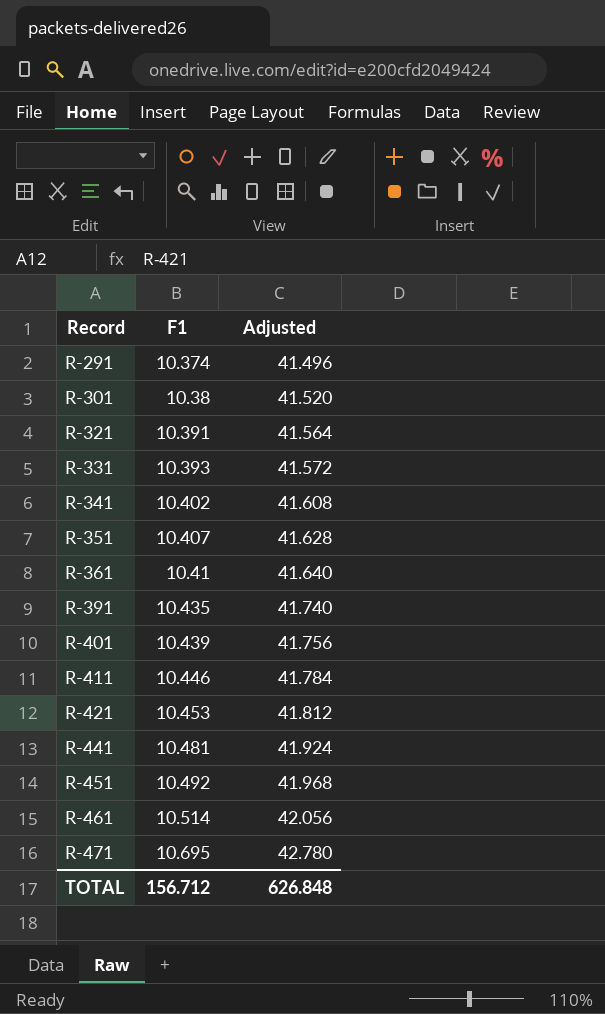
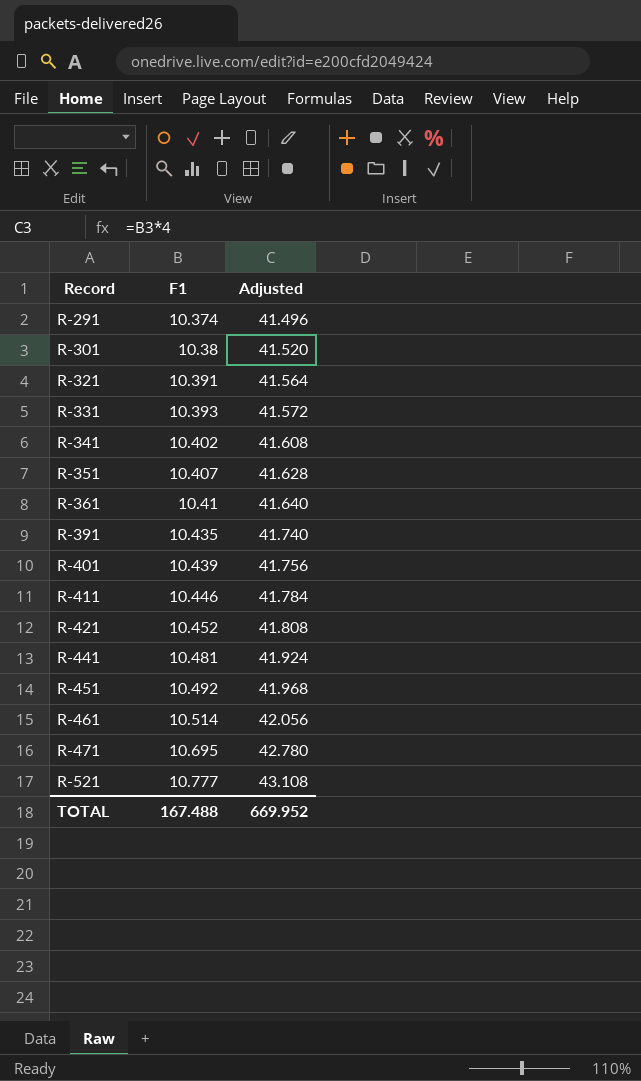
R-421 | F1: 10.453 -> 10.452
R-421 | Adjusted: 41.812 -> 41.808
row R-521: none -> 10.777 | 43.108
TOTAL | F1: 156.712 -> 167.488
TOTAL | Adjusted: 626.848 -> 669.952

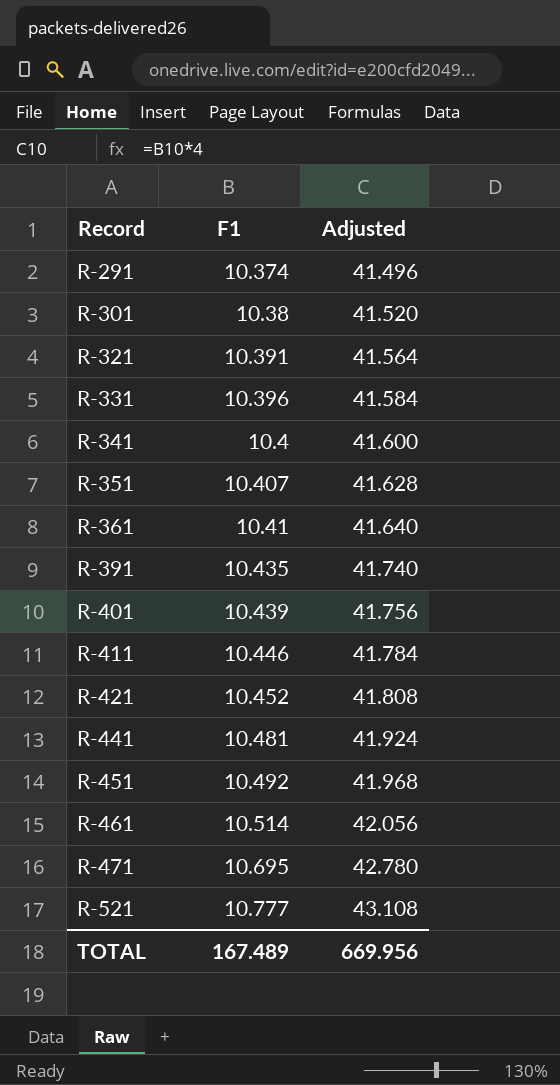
R-331 | F1: 10.393 -> 10.396
R-331 | Adjusted: 41.572 -> 41.584
R-341 | F1: 10.402 -> 10.4
R-341 | Adjusted: 41.608 -> 41.600
TOTAL | F1: 167.488 -> 167.489
TOTAL | Adjusted: 669.952 -> 669.956

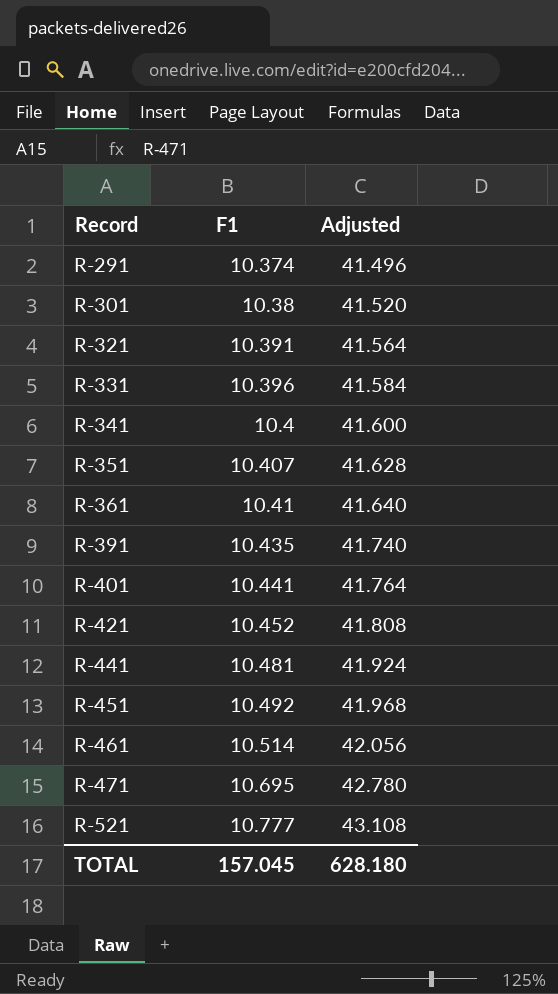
row R-411: 10.446 | 41.784 -> none
R-401 | F1: 10.439 -> 10.441
R-401 | Adjusted: 41.756 -> 41.764
TOTAL | F1: 167.489 -> 157.045
TOTAL | Adjusted: 669.956 -> 628.180

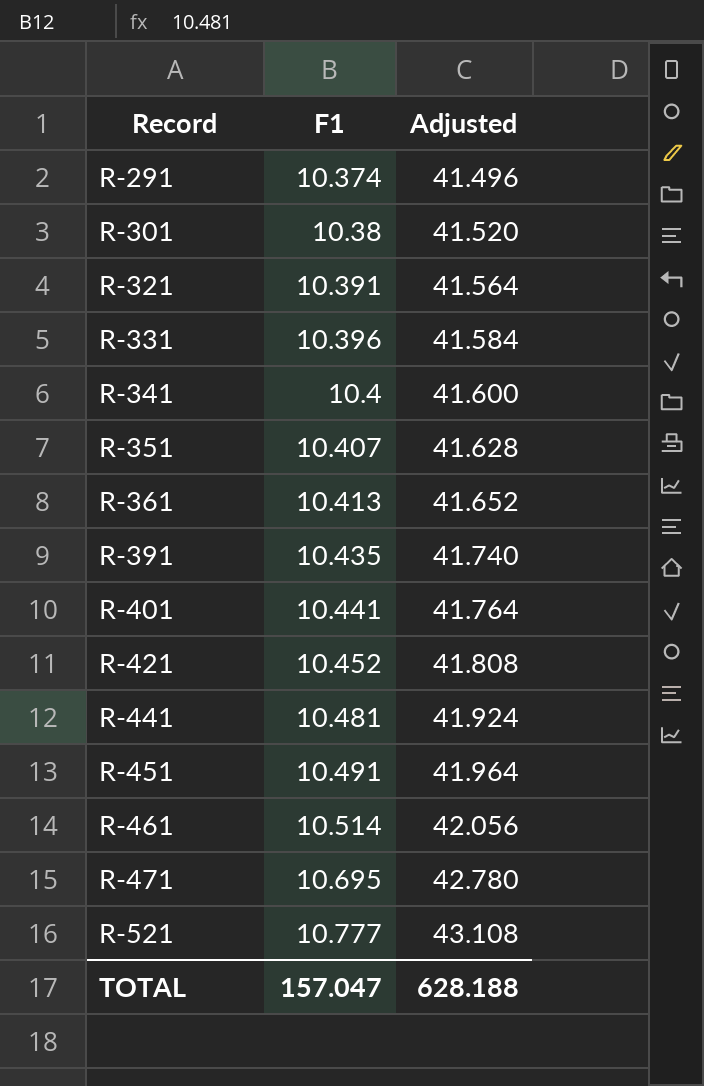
R-361 | F1: 10.41 -> 10.413
R-361 | Adjusted: 41.640 -> 41.652
R-451 | F1: 10.492 -> 10.491
R-451 | Adjusted: 41.968 -> 41.964
TOTAL | F1: 157.045 -> 157.047
TOTAL | Adjusted: 628.180 -> 628.188

